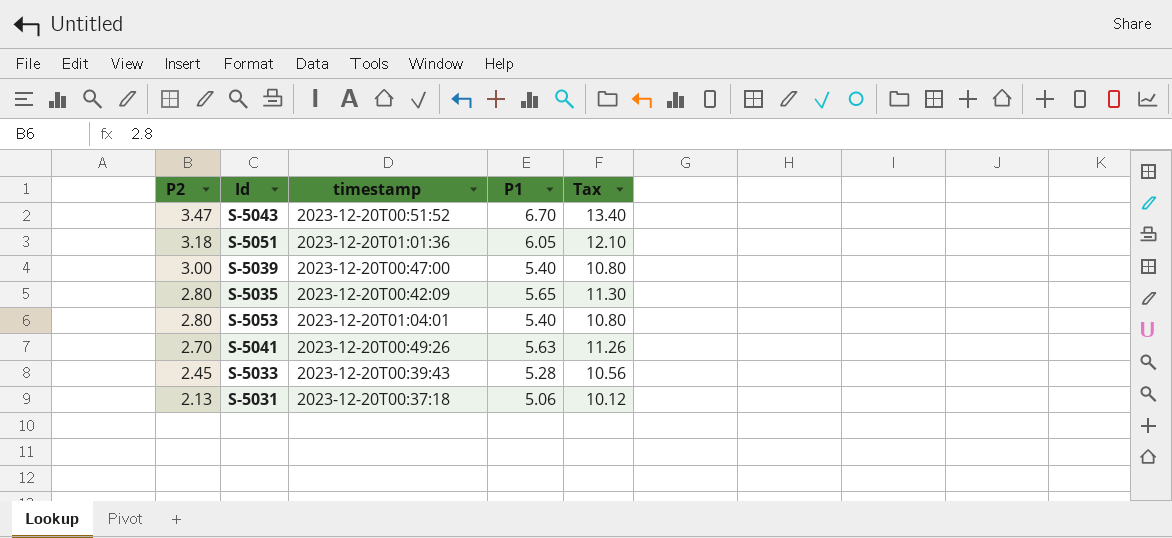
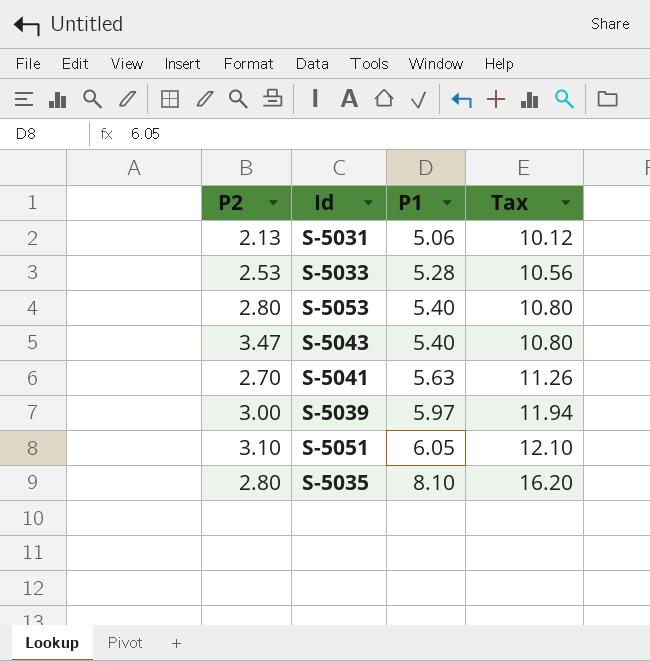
row order: P2 descending -> P1 ascending
column timestamp | position: 3 -> none
S-5033 | P2: 2.45 -> 2.53
S-5043 | P1: 6.70 -> 5.40
S-5043 | Tax: 13.40 -> 10.80
S-5039 | P1: 5.40 -> 5.97
S-5039 | Tax: 10.80 -> 11.94
S-5051 | P2: 3.18 -> 3.10
S-5035 | P1: 5.65 -> 8.10
S-5035 | Tax: 11.30 -> 16.20

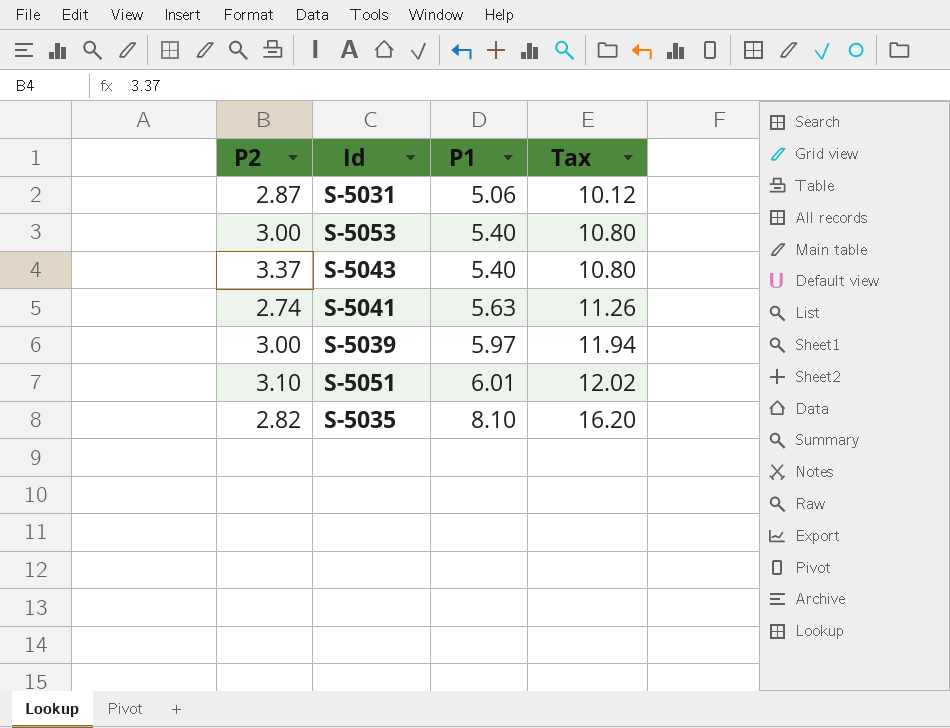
row S-5033: 2.53 | 5.28 | 10.56 -> none
S-5031 | P2: 2.13 -> 2.87
S-5053 | P2: 2.80 -> 3.00
S-5043 | P2: 3.47 -> 3.37
S-5041 | P2: 2.70 -> 2.74
S-5051 | P1: 6.05 -> 6.01
S-5051 | Tax: 12.10 -> 12.02
S-5035 | P2: 2.80 -> 2.82

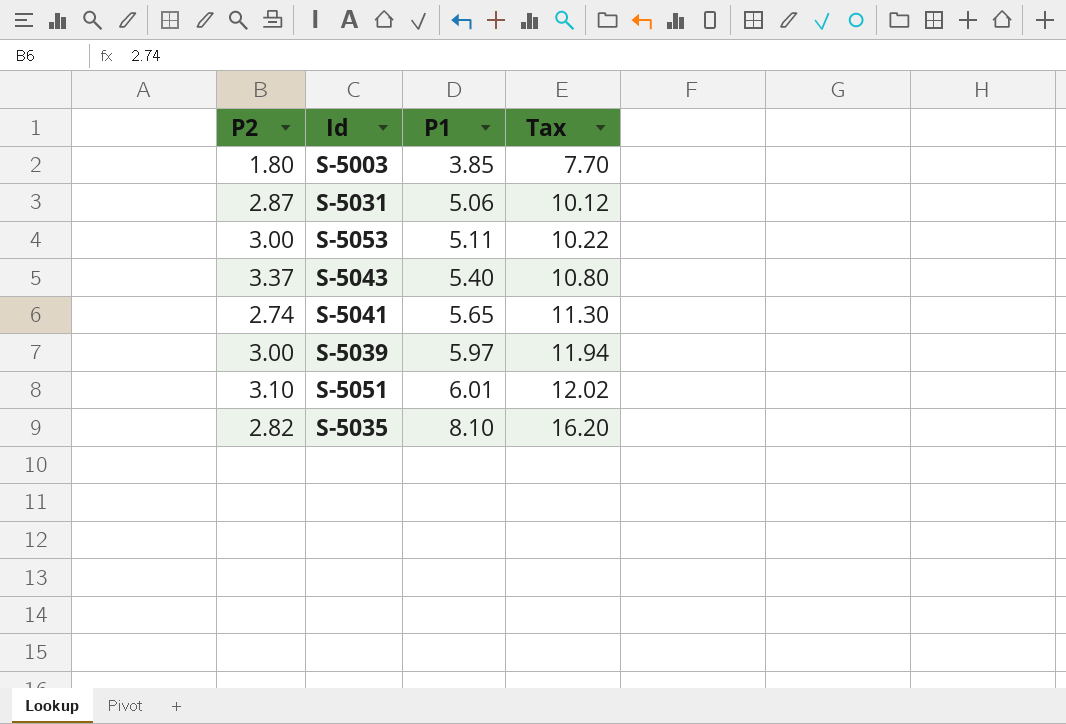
row S-5003: none -> 1.80 | 3.85 | 7.70
S-5053 | P1: 5.40 -> 5.11
S-5053 | Tax: 10.80 -> 10.22
S-5041 | P1: 5.63 -> 5.65
S-5041 | Tax: 11.26 -> 11.30

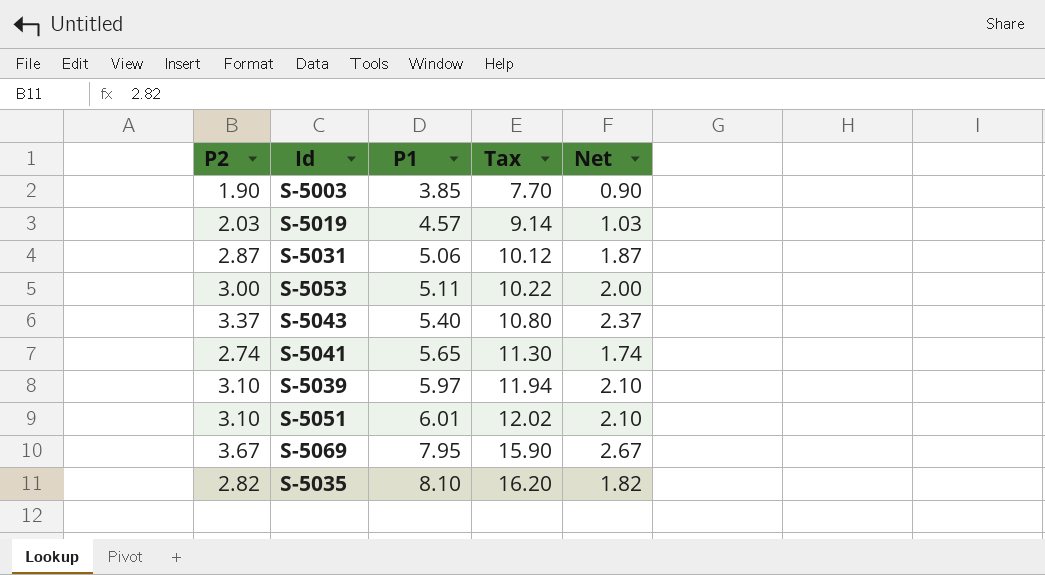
column Net | formula: none -> [P2] - 1
S-5003 | P2: 1.80 -> 1.90
row S-5019: none -> 2.03 | 4.57 | 9.14 | 1.03
S-5039 | P2: 3.00 -> 3.10
row S-5069: none -> 3.67 | 7.95 | 15.90 | 2.67

